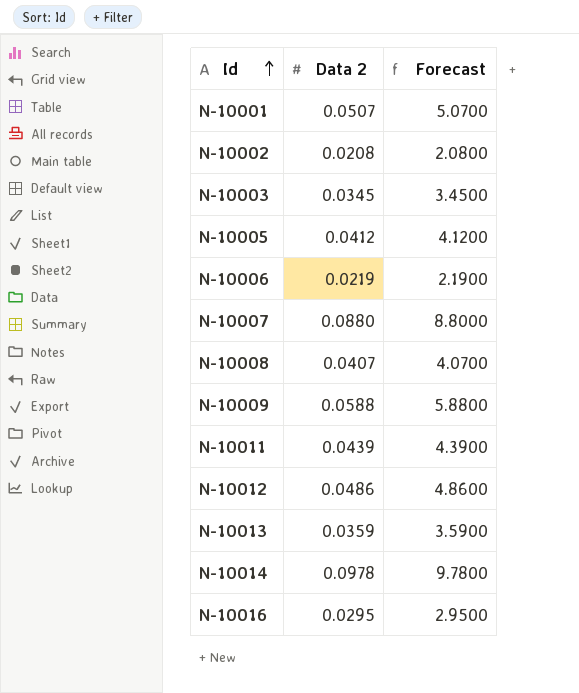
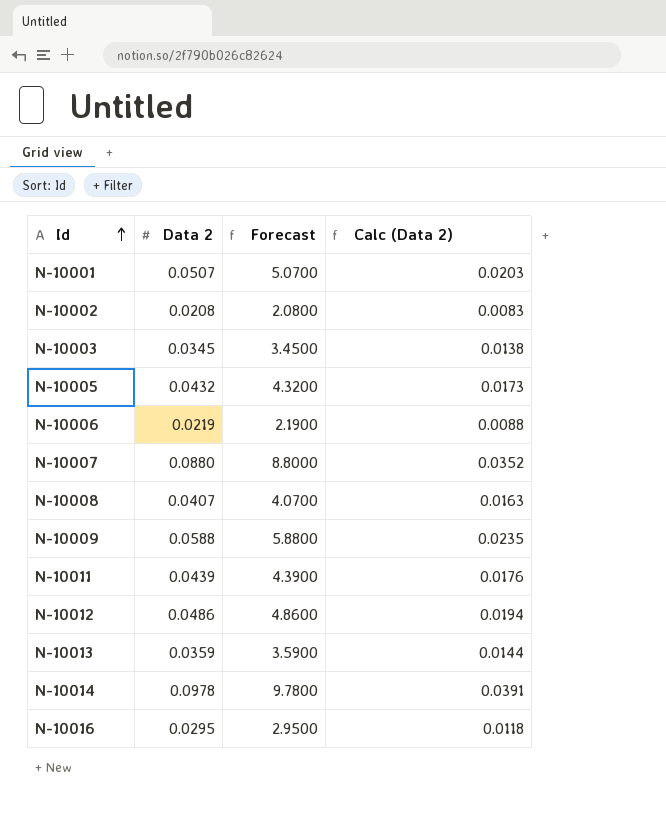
column Calc (Data 2) | formula: none -> [Data 2] * 0.4
N-10005 | Data 2: 0.0412 -> 0.0432
N-10005 | Forecast: 4.1200 -> 4.3200

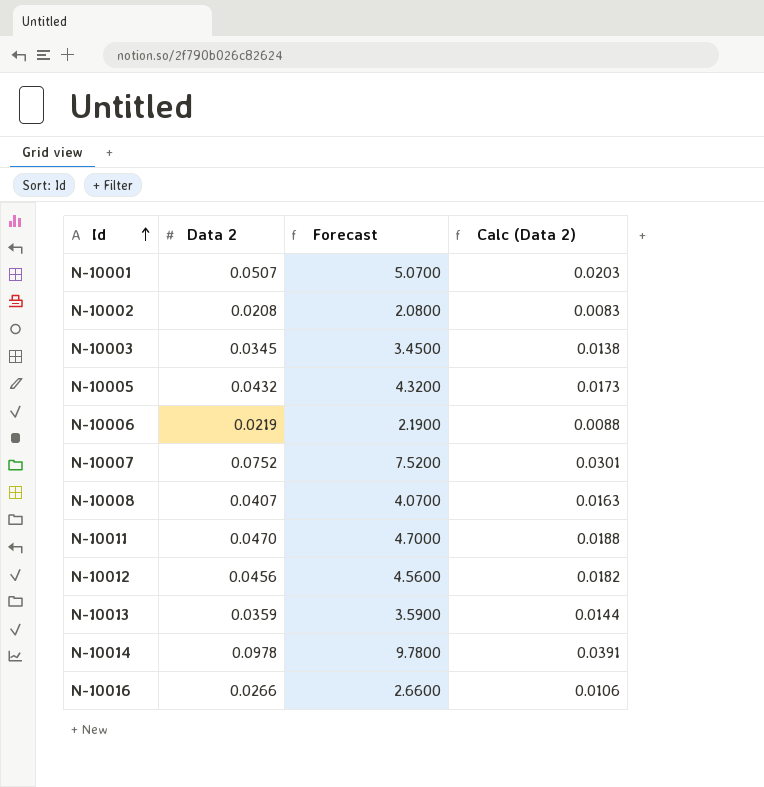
row N-10009: 0.0588 | 5.8800 | 0.0235 -> none
N-10007 | Data 2: 0.0880 -> 0.0752
N-10007 | Forecast: 8.8000 -> 7.5200
N-10007 | Calc (Data 2): 0.0352 -> 0.0301
N-10011 | Data 2: 0.0439 -> 0.0470
N-10011 | Forecast: 4.3900 -> 4.7000
N-10011 | Calc (Data 2): 0.0176 -> 0.0188
N-10012 | Data 2: 0.0486 -> 0.0456
N-10012 | Forecast: 4.8600 -> 4.5600
N-10012 | Calc (Data 2): 0.0194 -> 0.0182
N-10016 | Data 2: 0.0295 -> 0.0266
N-10016 | Forecast: 2.9500 -> 2.6600
N-10016 | Calc (Data 2): 0.0118 -> 0.0106

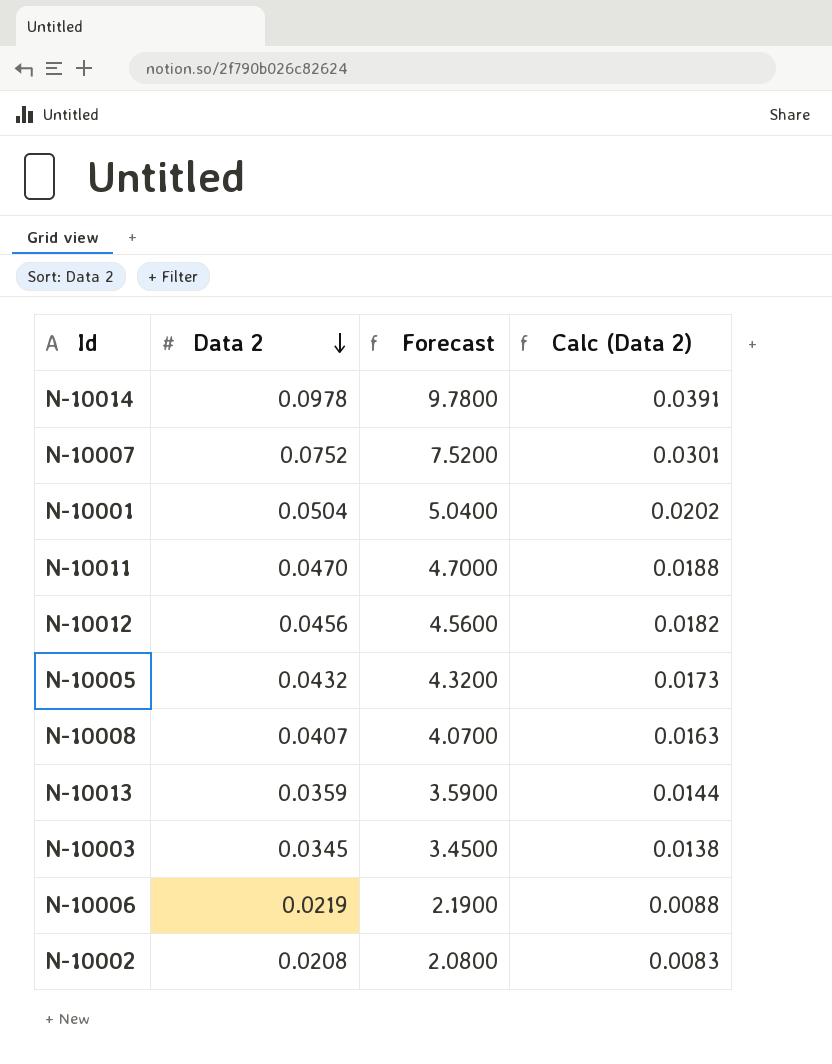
row order: Id ascending -> Data 2 descending
row N-10016: 0.0266 | 2.6600 | 0.0106 -> none
N-10001 | Data 2: 0.0507 -> 0.0504
N-10001 | Forecast: 5.0700 -> 5.0400
N-10001 | Calc (Data 2): 0.0203 -> 0.0202

